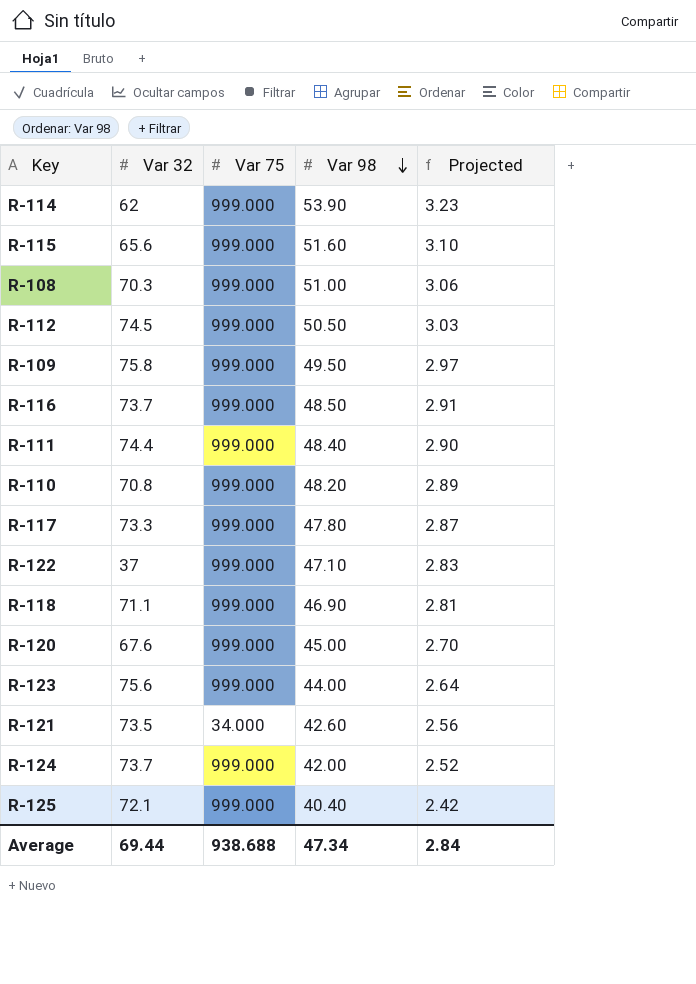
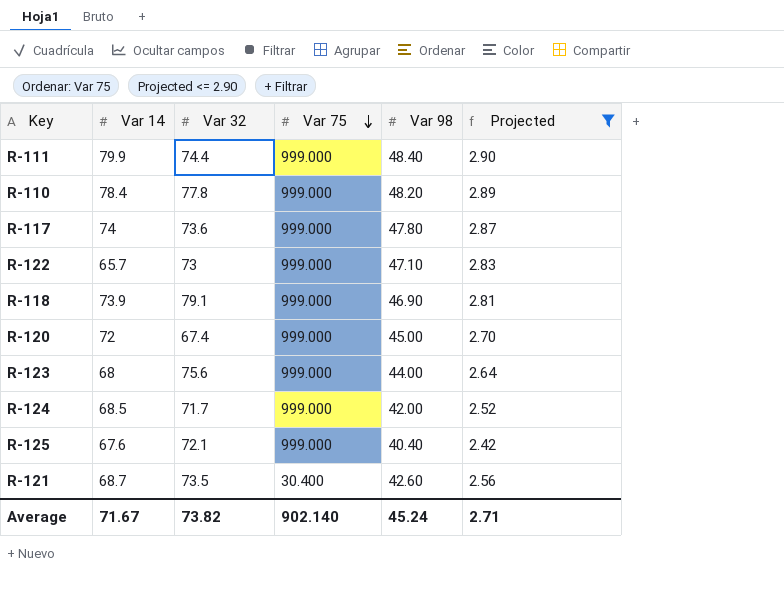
filter: none -> Projected <= 2.90
row order: Var 98 descending -> Var 75 descending
column Var 14 | position: none -> 2
R-110 | Var 32: 70.8 -> 77.8
R-117 | Var 32: 73.3 -> 73.6
R-122 | Var 32: 37 -> 73
R-118 | Var 32: 71.1 -> 79.1
R-120 | Var 32: 67.6 -> 67.4
R-124 | Var 32: 73.7 -> 71.7
R-121 | Var 75: 34.000 -> 30.400
Average | Var 32: 69.44 -> 73.82
Average | Var 75: 938.688 -> 902.140
Average | Var 98: 47.34 -> 45.24
Average | Projected: 2.84 -> 2.71

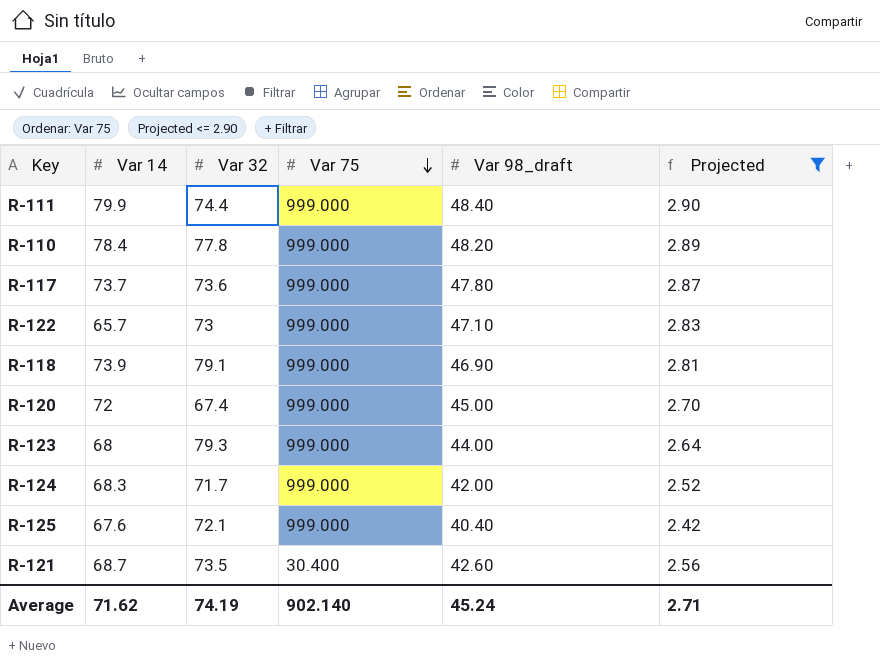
column name: Var 98 -> Var 98_draft
R-117 | Var 14: 74 -> 73.7
R-123 | Var 32: 75.6 -> 79.3
R-124 | Var 14: 68.5 -> 68.3
Average | Var 14: 71.67 -> 71.62
Average | Var 32: 73.82 -> 74.19

